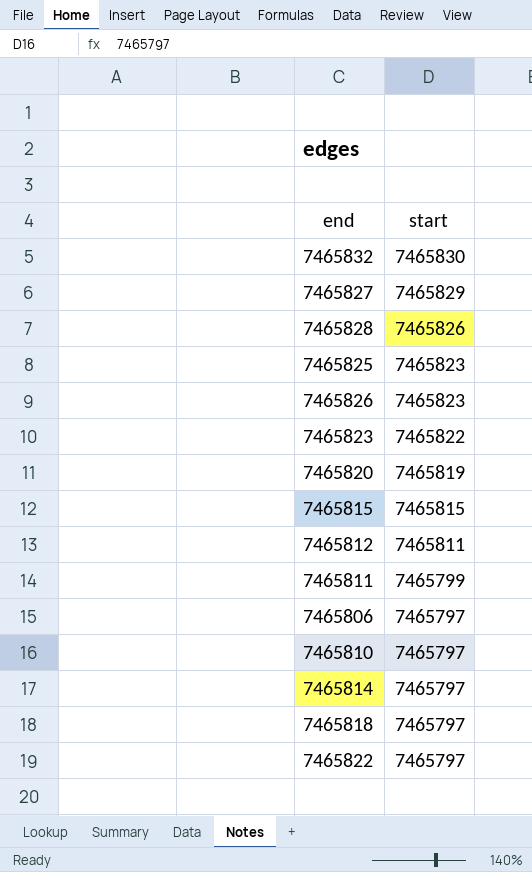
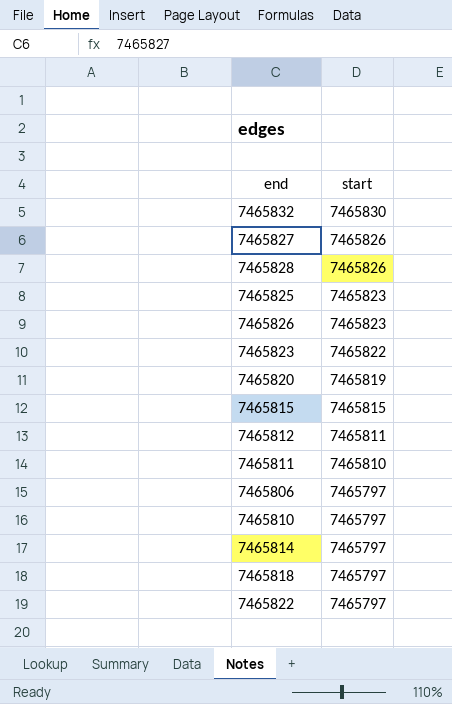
7465827 | start: 7465829 -> 7465826
7465811 | start: 7465799 -> 7465810

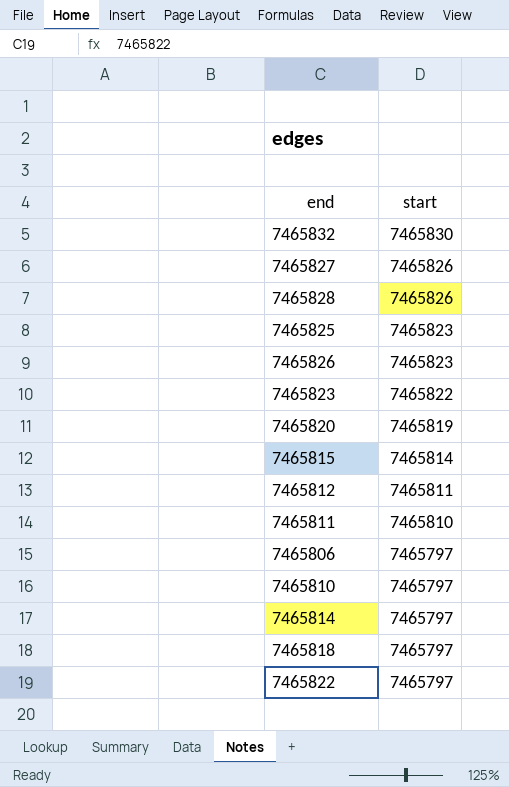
7465815 | start: 7465815 -> 7465814

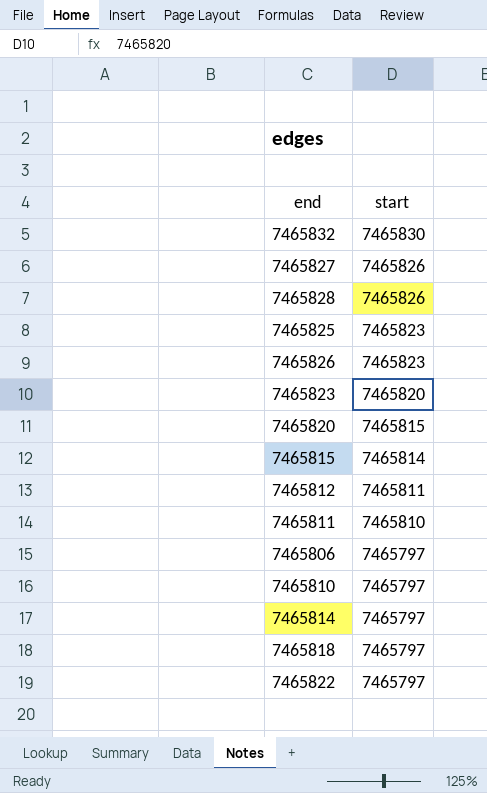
7465823 | start: 7465822 -> 7465820
7465820 | start: 7465819 -> 7465815

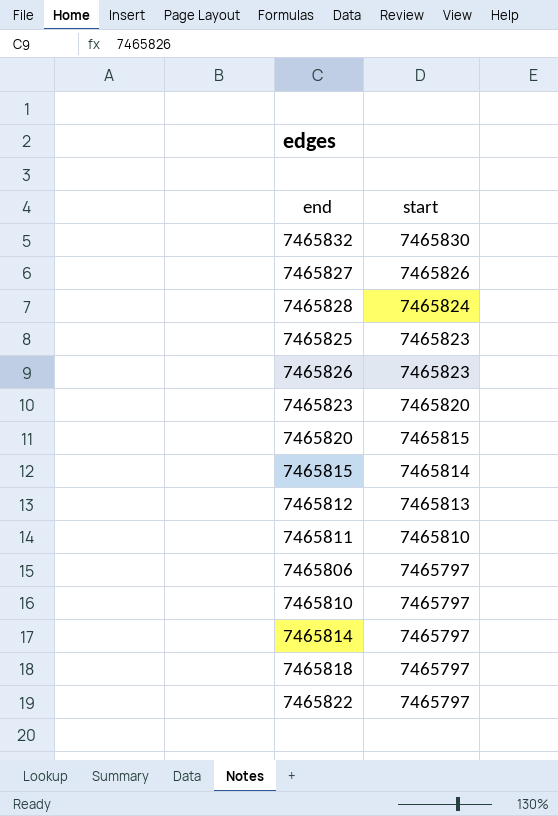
7465828 | start: 7465826 -> 7465824
7465812 | start: 7465811 -> 7465813

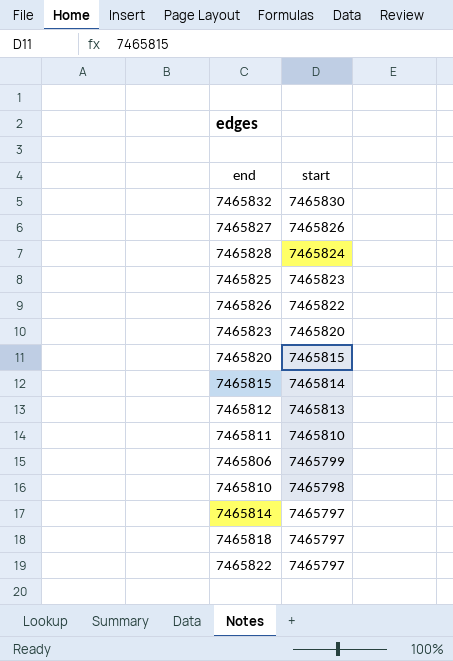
7465826 | start: 7465823 -> 7465822
7465806 | start: 7465797 -> 7465799
7465810 | start: 7465797 -> 7465798

